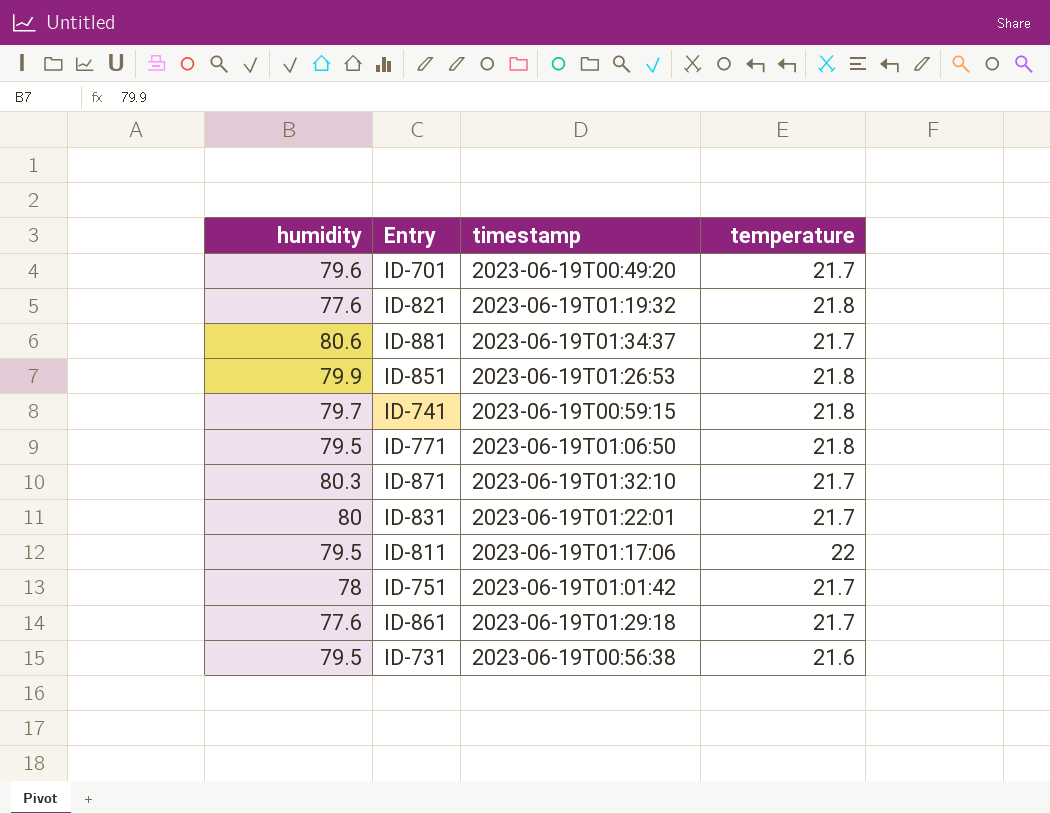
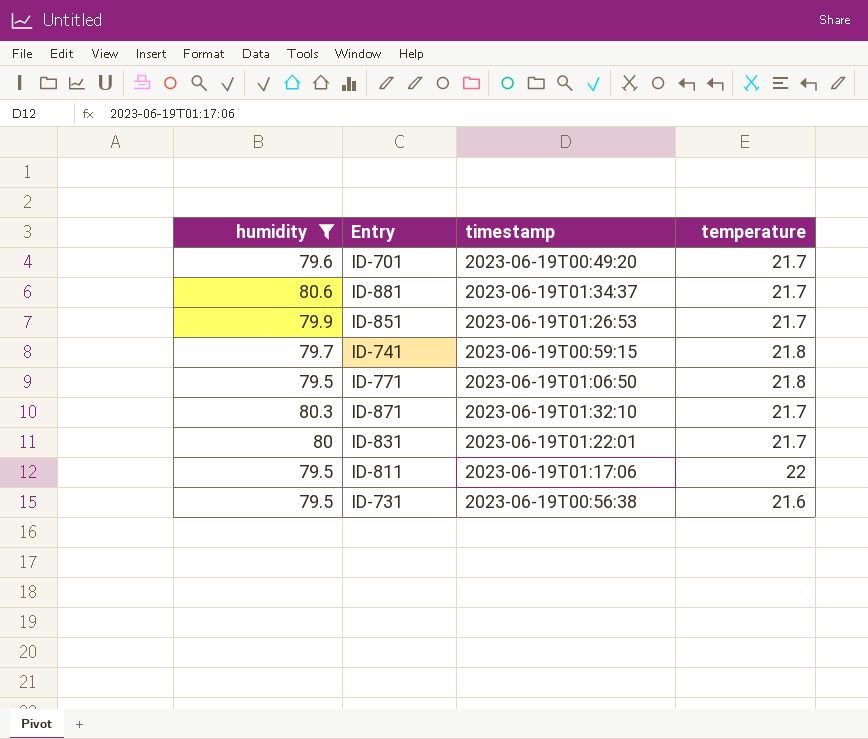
filter: none -> humidity >= 79.5
ID-851 | temperature: 21.8 -> 21.7

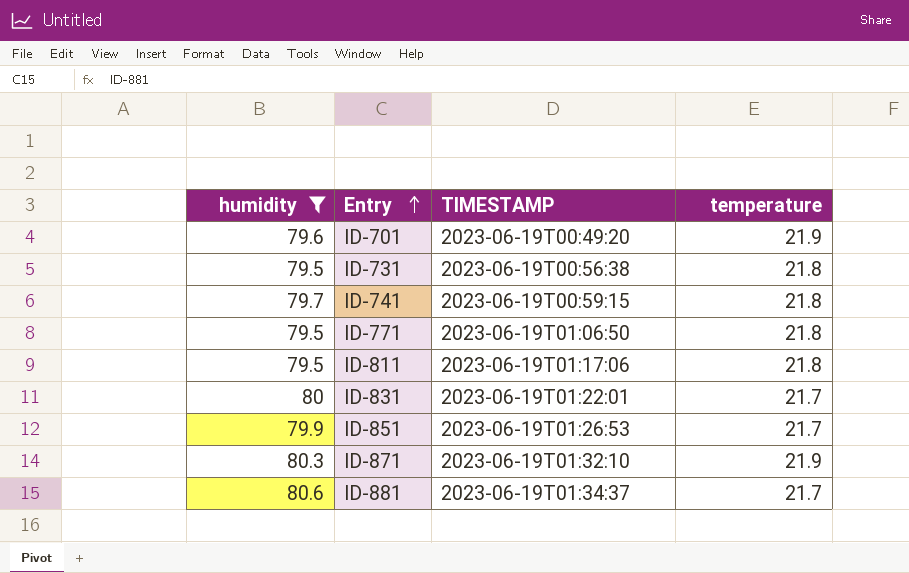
row order: none -> Entry ascending
column name: timestamp -> TIMESTAMP
ID-701 | temperature: 21.7 -> 21.9
ID-731 | temperature: 21.6 -> 21.8
ID-811 | temperature: 22 -> 21.8
ID-871 | temperature: 21.7 -> 21.9

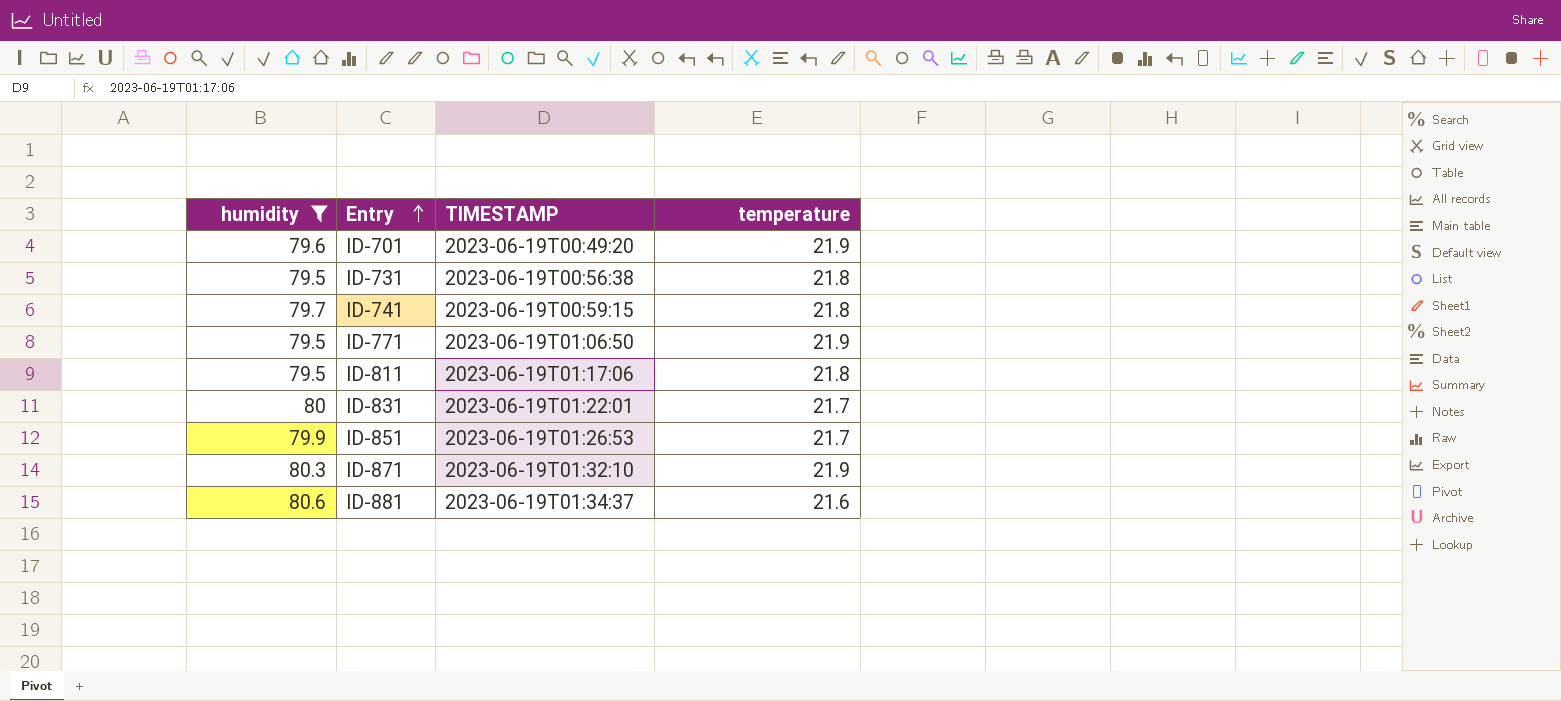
ID-771 | temperature: 21.8 -> 21.9
ID-881 | temperature: 21.7 -> 21.6

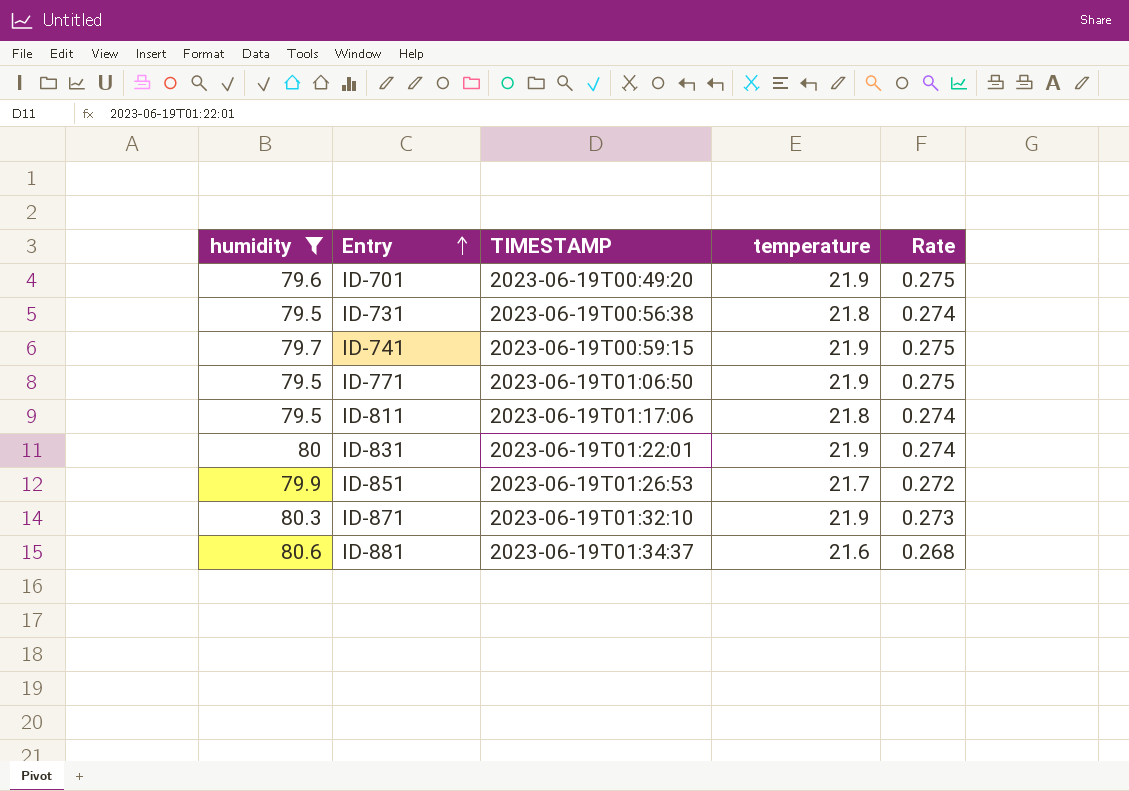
column Rate | formula: none -> [temperature] / [humidity]
ID-741 | temperature: 21.8 -> 21.9
ID-831 | temperature: 21.7 -> 21.9

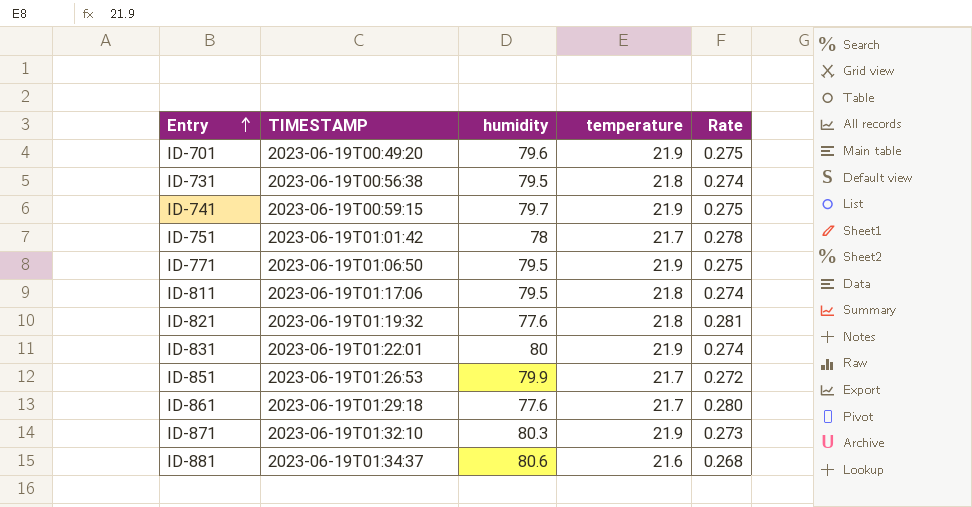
filter: humidity >= 79.5 -> none
column humidity | position: 1 -> 3

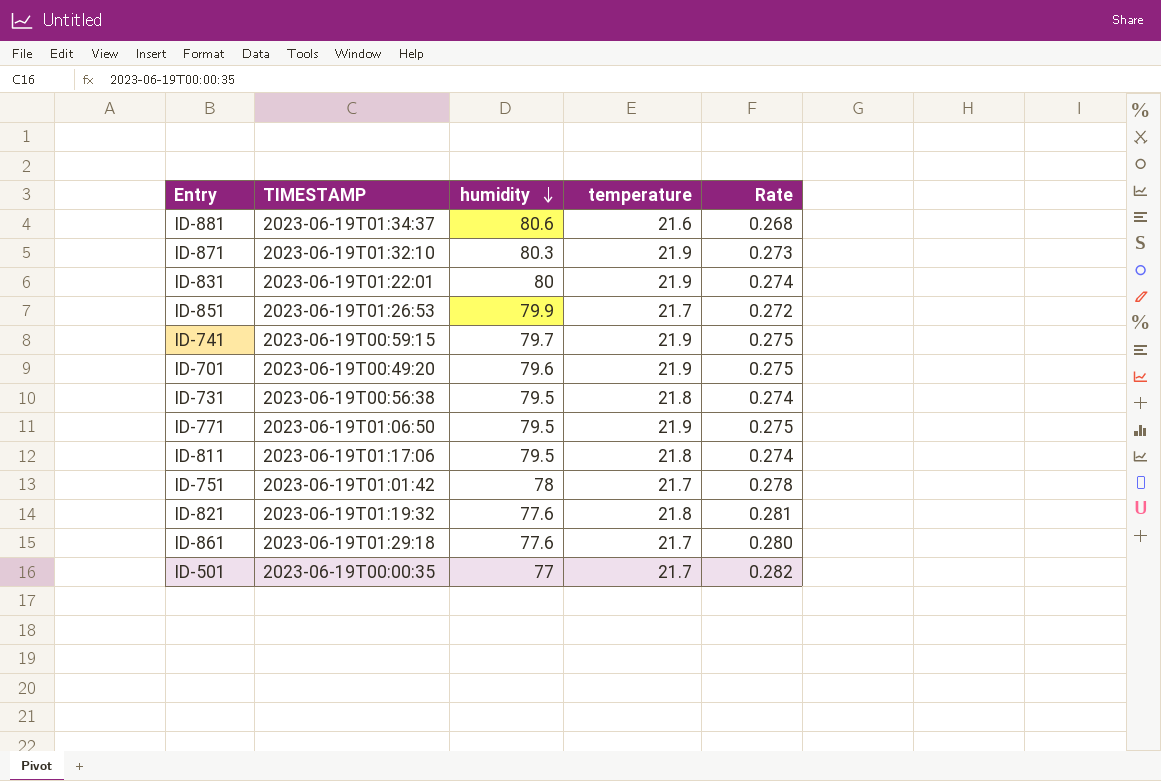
row order: Entry ascending -> humidity descending
row ID-501: none -> 2023-06-19T00:00:35 | 77 | 21.7 | 0.282

